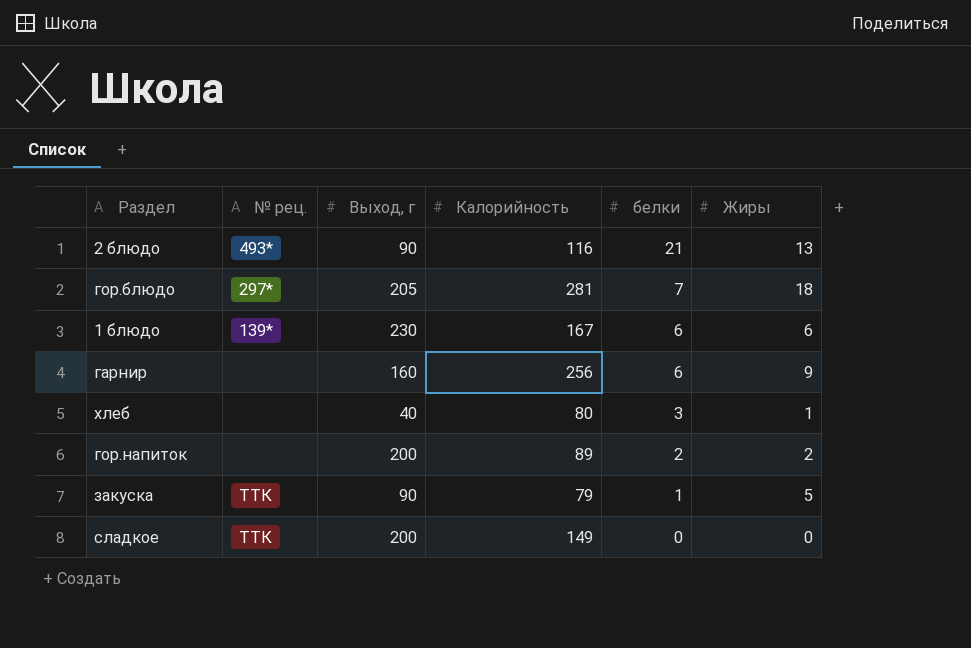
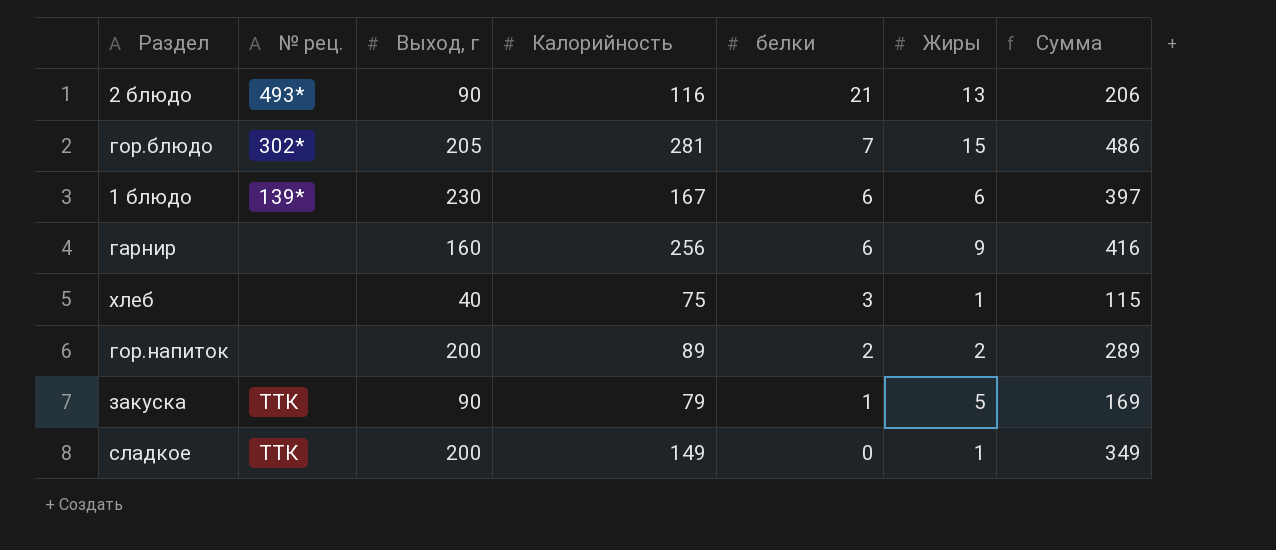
column Сумма | formula: none -> [Выход, г] + [Калорийность]
гор.блюдо | № рец.: 297* -> 302*
гор.блюдо | Жиры: 18 -> 15
хлеб | Калорийность: 80 -> 75
сладкое | Жиры: 0 -> 1

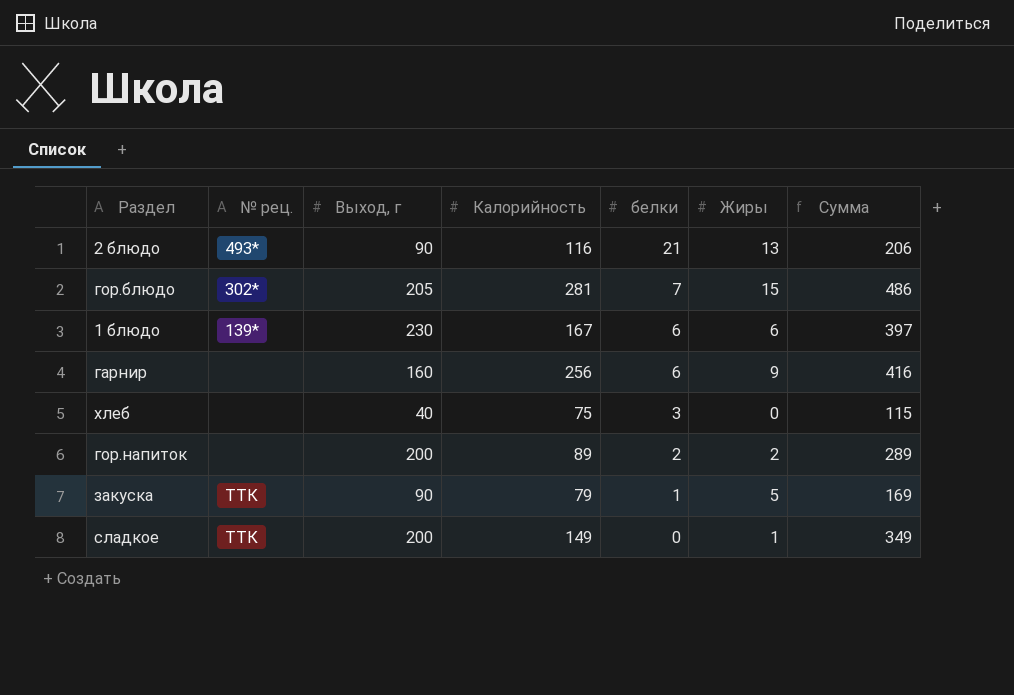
хлеб | Жиры: 1 -> 0

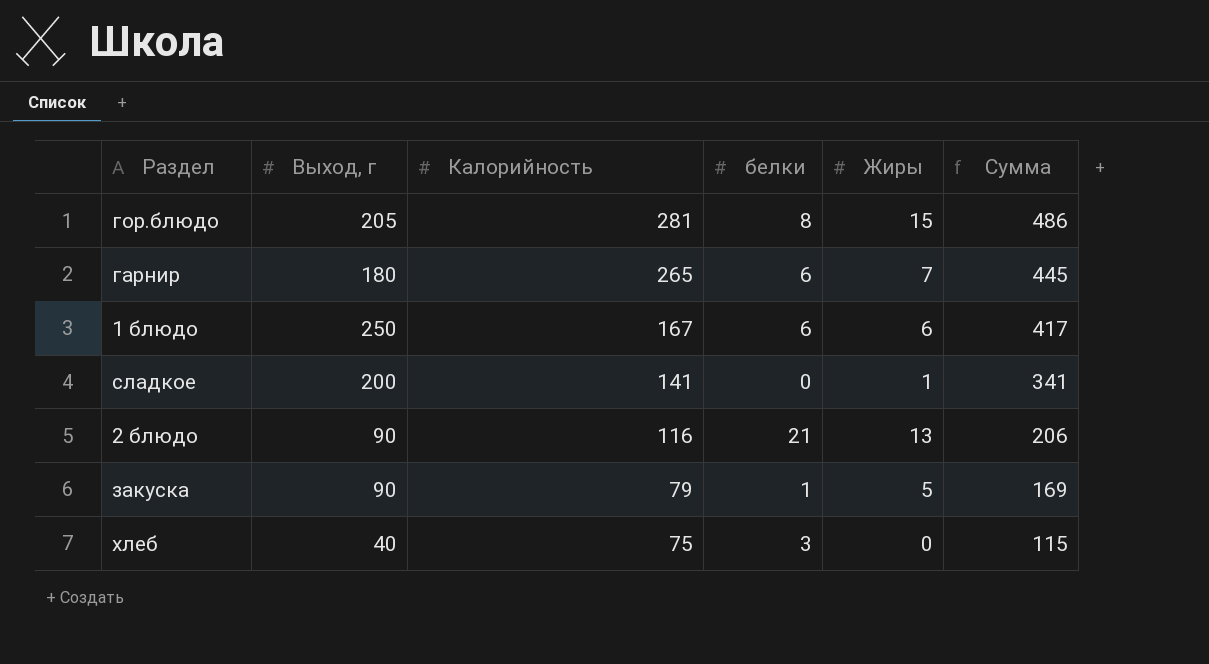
row order: белки descending -> Калорийность descending
column № рец. | position: 2 -> none
row гор.напиток: none | 200 | 89 | 2 | 2 | 289 -> none
гор.блюдо | белки: 7 -> 8
гарнир | Выход, г: 160 -> 180
гарнир | Калорийность: 256 -> 265
гарнир | Жиры: 9 -> 7
гарнир | Сумма: 416 -> 445
1 блюдо | Выход, г: 230 -> 250
1 блюдо | Сумма: 397 -> 417
сладкое | Калорийность: 149 -> 141
сладкое | Сумма: 349 -> 341

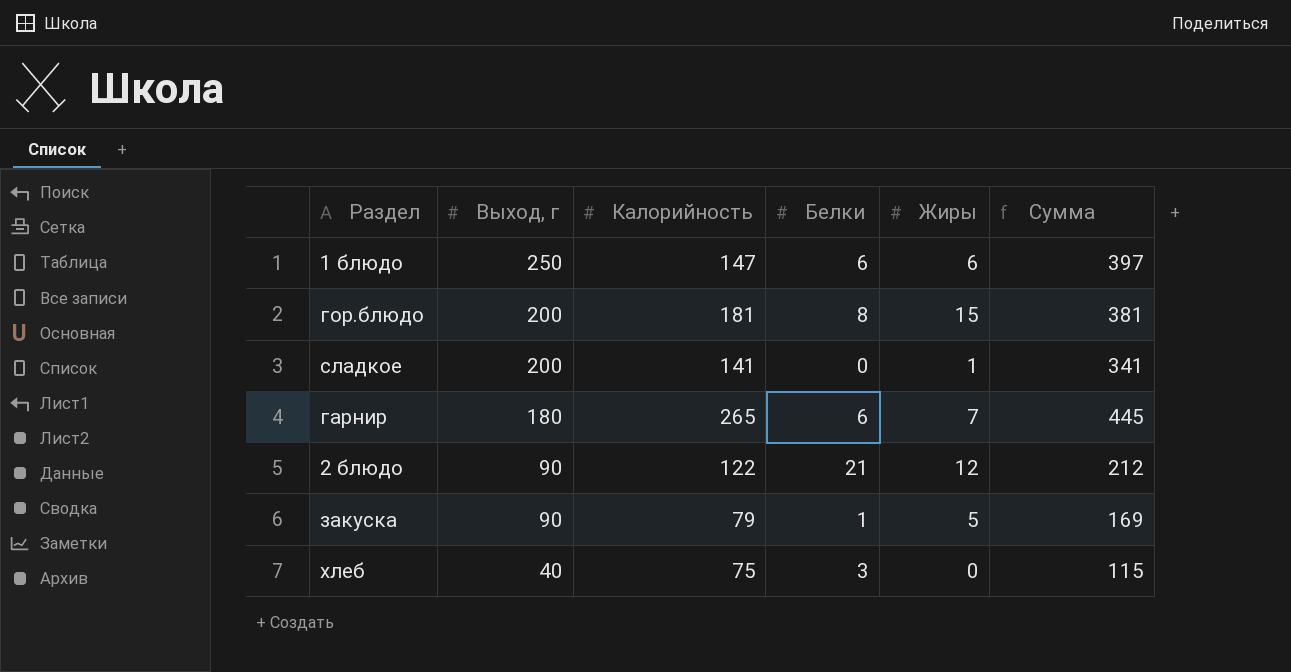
row order: Калорийность descending -> Выход, г descending
column name: белки -> Белки
1 блюдо | Калорийность: 167 -> 147
1 блюдо | Сумма: 417 -> 397
гор.блюдо | Выход, г: 205 -> 200
гор.блюдо | Калорийность: 281 -> 181
гор.блюдо | Сумма: 486 -> 381
2 блюдо | Калорийность: 116 -> 122
2 блюдо | Жиры: 13 -> 12
2 блюдо | Сумма: 206 -> 212

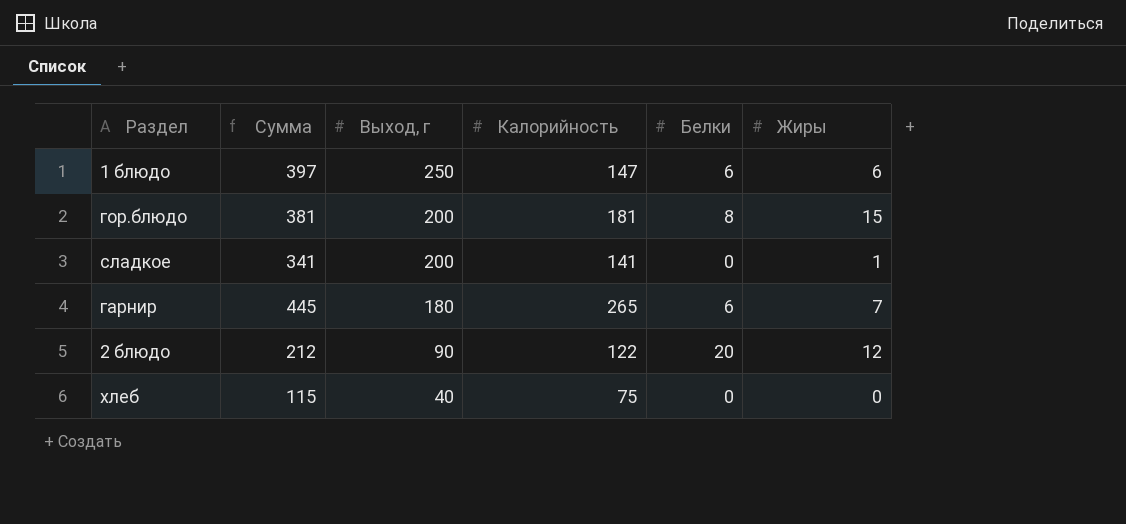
column Сумма | position: 6 -> 2
row закуска: 90 | 79 | 1 | 5 | 169 -> none
2 блюдо | Белки: 21 -> 20
хлеб | Белки: 3 -> 0

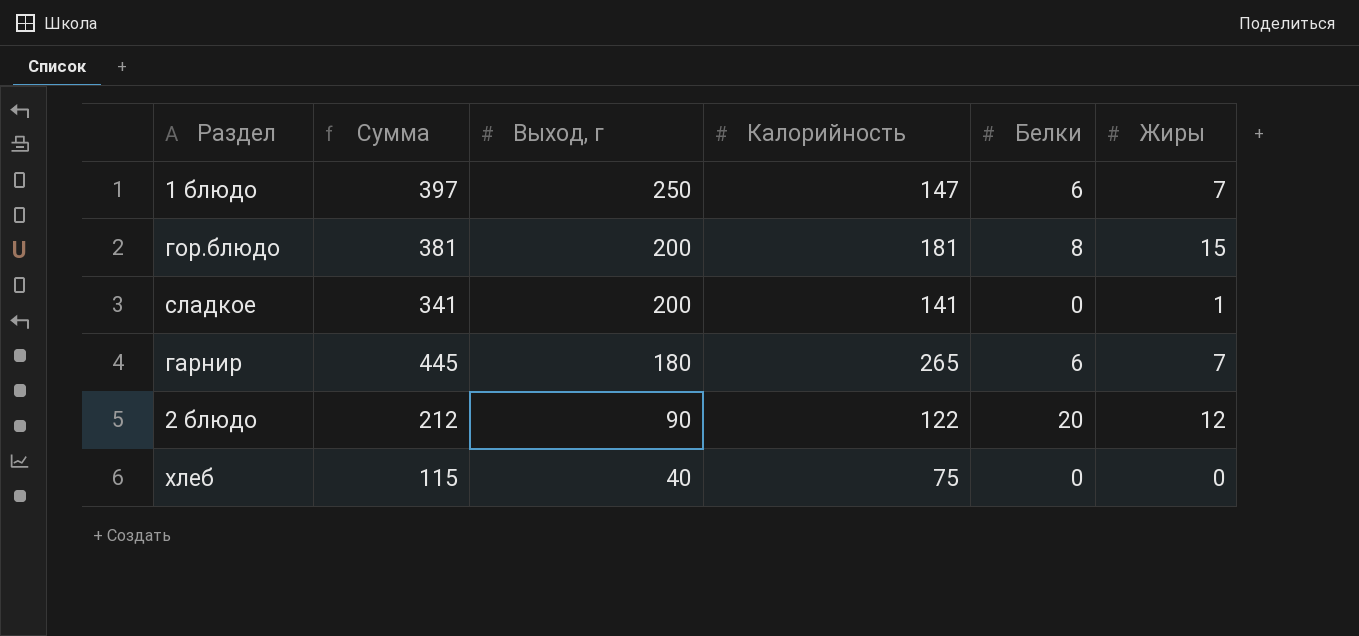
1 блюдо | Жиры: 6 -> 7

